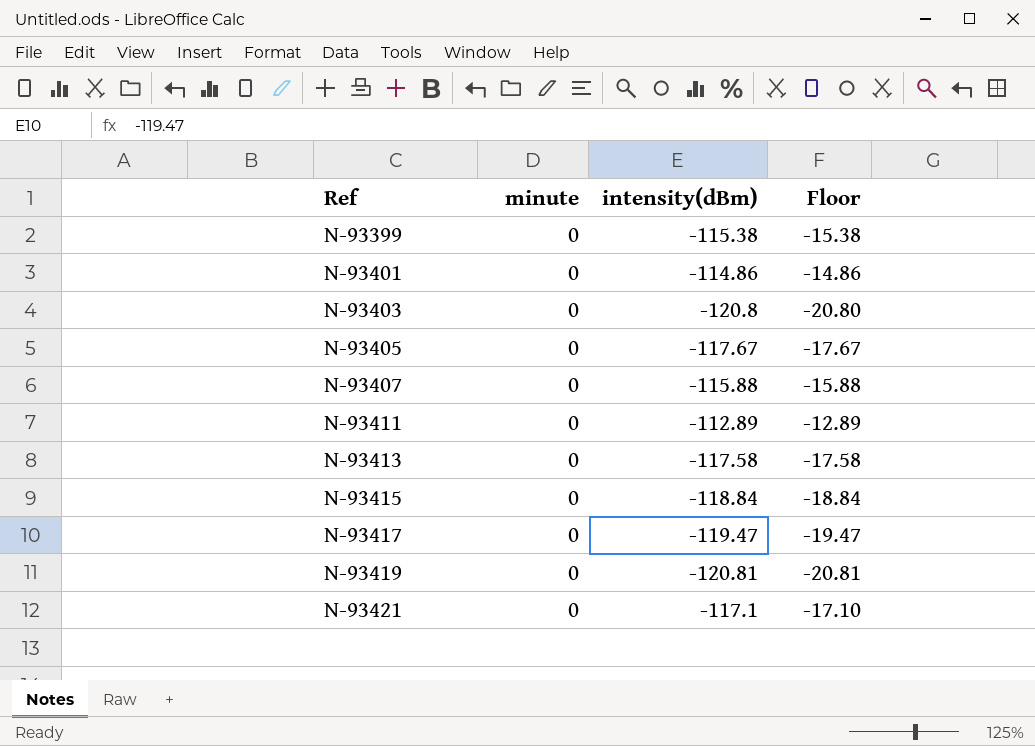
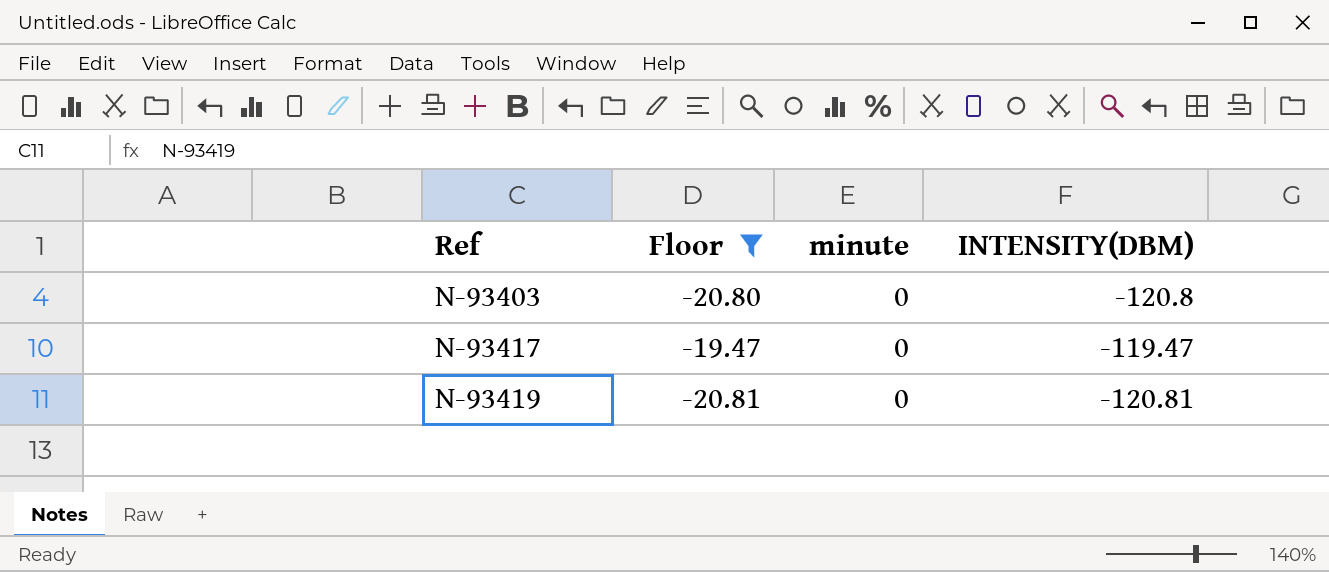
filter: none -> Floor <= -19.47
column Floor | position: 4 -> 2
column name: intensity(dBm) -> INTENSITY(DBM)

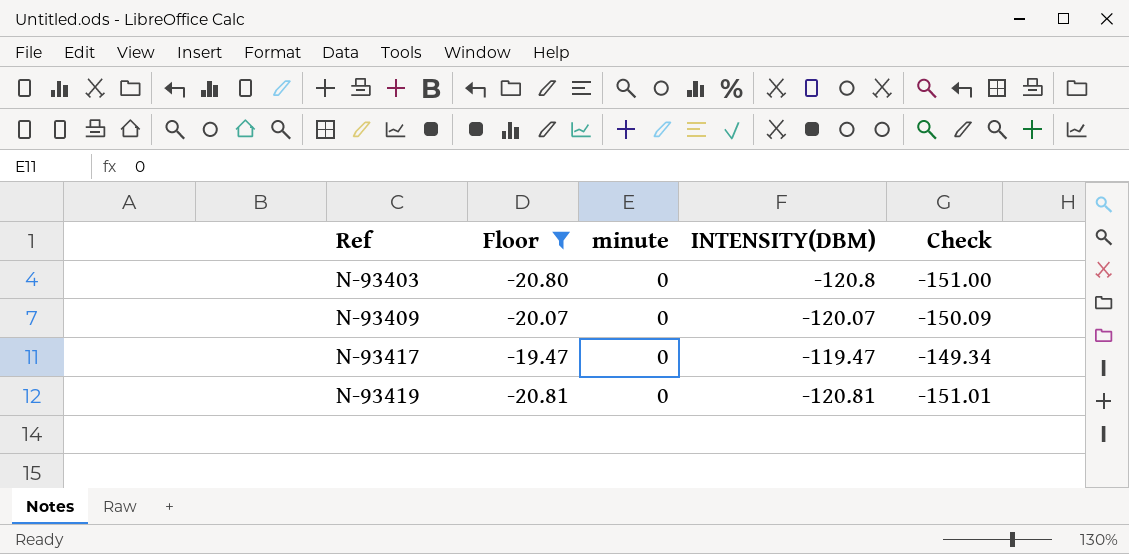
column Check | formula: none -> [INTENSITY(DBM)] * 1.25
row N-93409: none -> -20.07 | 0 | -120.07 | -150.09

